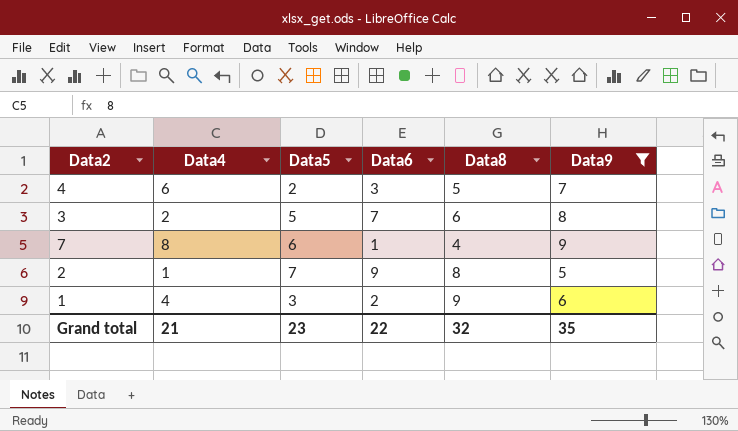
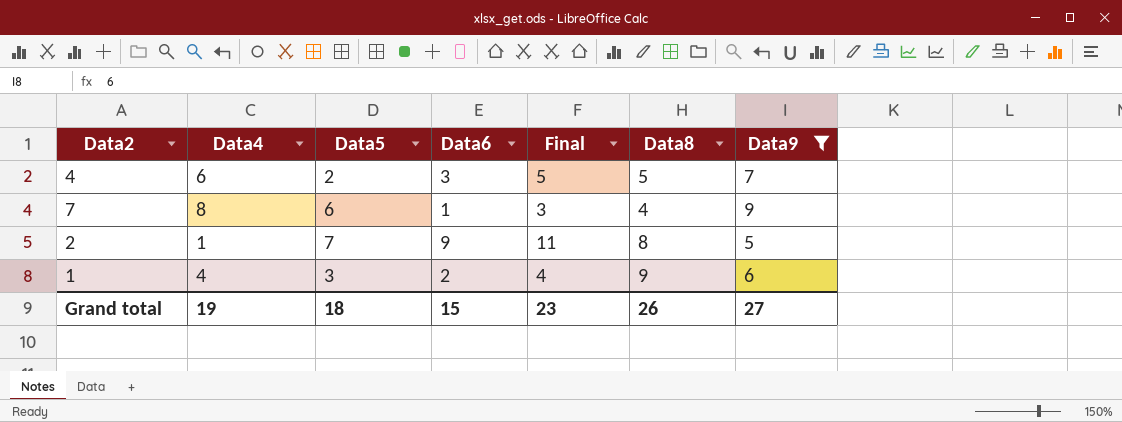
column Final | formula: none -> [Data6] + 2
row 3: 2 | 5 | 7 | 6 | 8 -> none
Grand total | Data4: 21 -> 19
Grand total | Data5: 23 -> 18
Grand total | Data6: 22 -> 15
Grand total | Data8: 32 -> 26
Grand total | Data9: 35 -> 27

